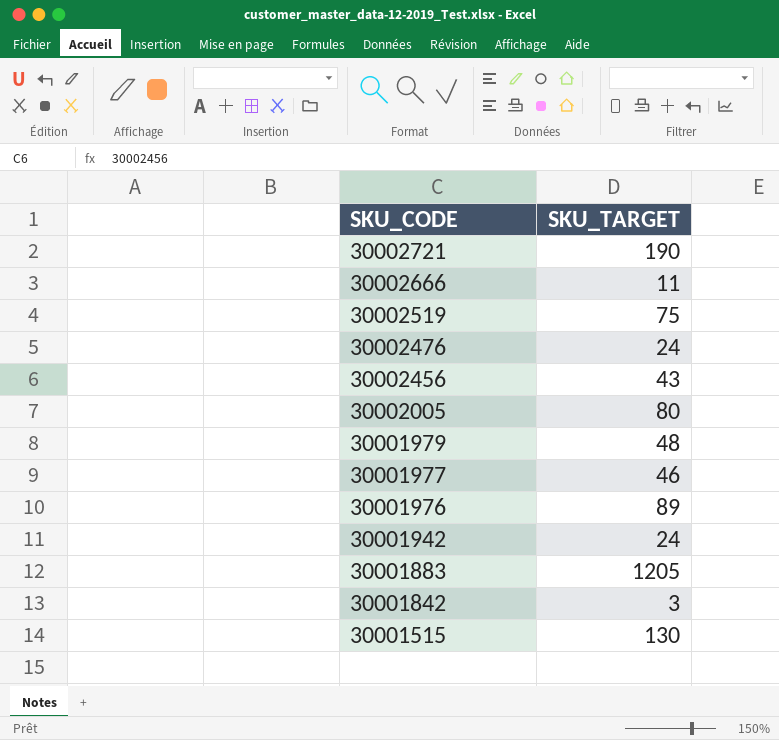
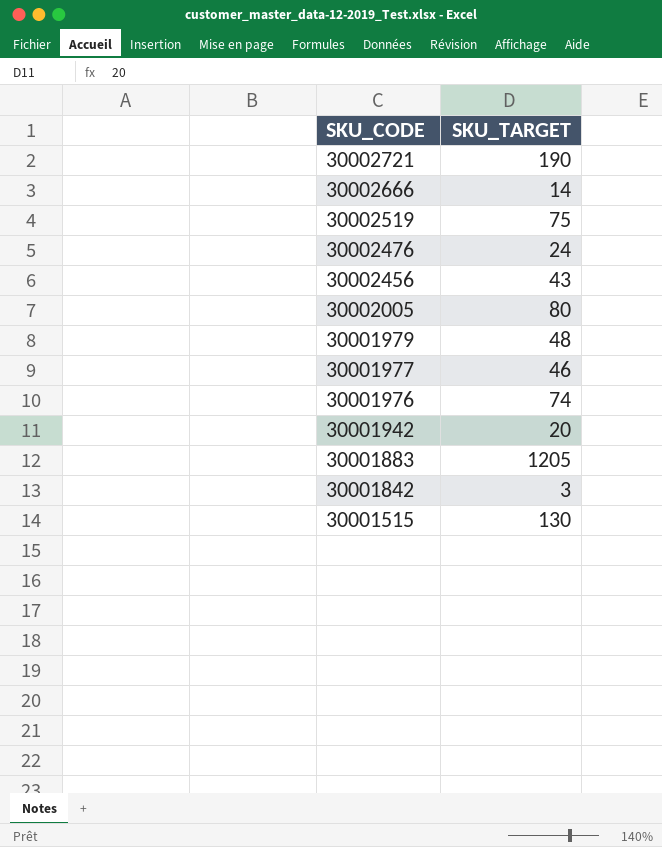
30002666 | SKU_TARGET: 11 -> 14
30001976 | SKU_TARGET: 89 -> 74
30001942 | SKU_TARGET: 24 -> 20

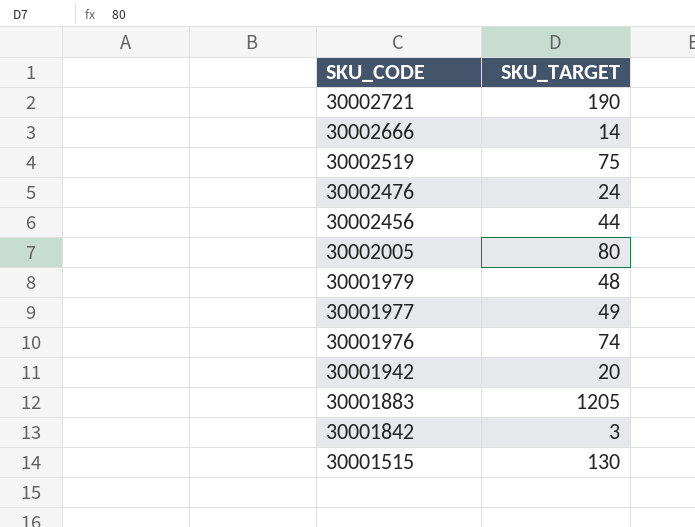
30002456 | SKU_TARGET: 43 -> 44
30001977 | SKU_TARGET: 46 -> 49

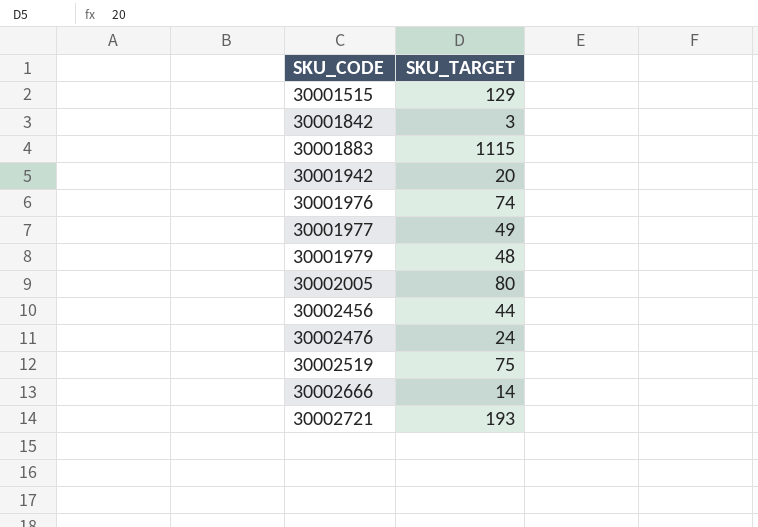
row order: SKU_CODE descending -> SKU_CODE ascending
30001515 | SKU_TARGET: 130 -> 129
30001883 | SKU_TARGET: 1205 -> 1115
30002721 | SKU_TARGET: 190 -> 193

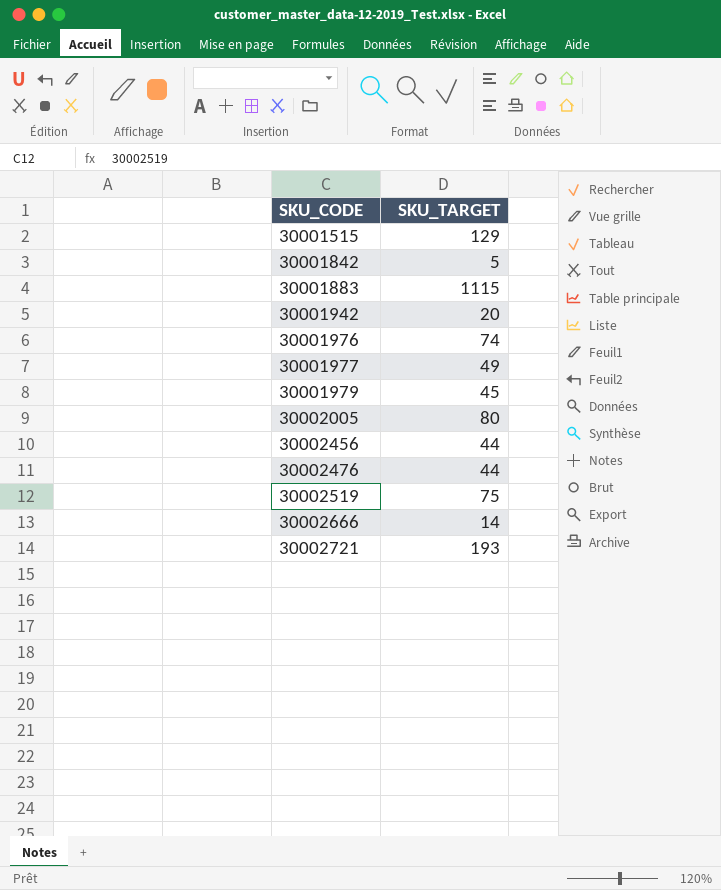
30001842 | SKU_TARGET: 3 -> 5
30001979 | SKU_TARGET: 48 -> 45
30002476 | SKU_TARGET: 24 -> 44

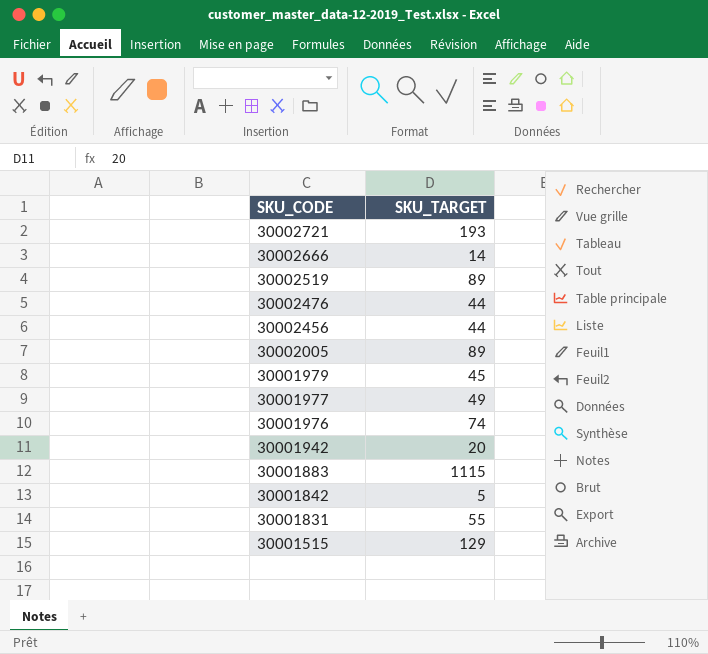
row order: SKU_CODE ascending -> SKU_CODE descending
30002519 | SKU_TARGET: 75 -> 89
30002005 | SKU_TARGET: 80 -> 89
row 30001831: none -> 55

